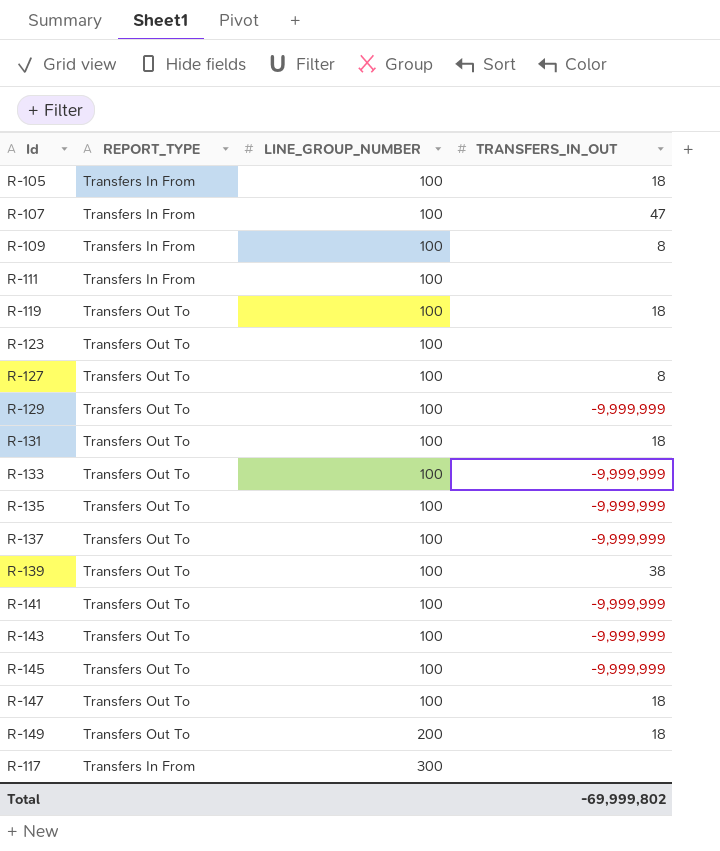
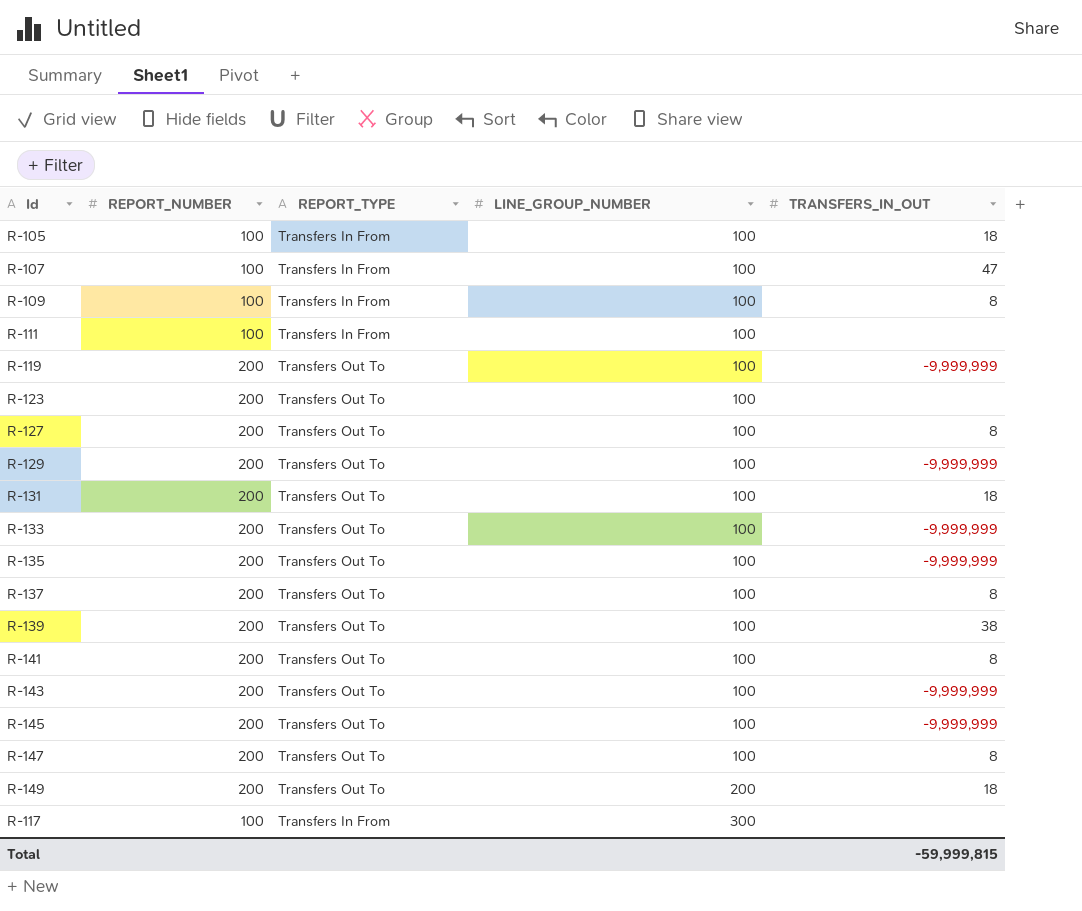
column REPORT_NUMBER | position: none -> 2
R-119 | TRANSFERS_IN_OUT: 18 -> -9,999,999
R-137 | TRANSFERS_IN_OUT: -9,999,999 -> 8
R-141 | TRANSFERS_IN_OUT: -9,999,999 -> 8
R-147 | TRANSFERS_IN_OUT: 18 -> 8
Total | TRANSFERS_IN_OUT: -69,999,802 -> -59,999,815

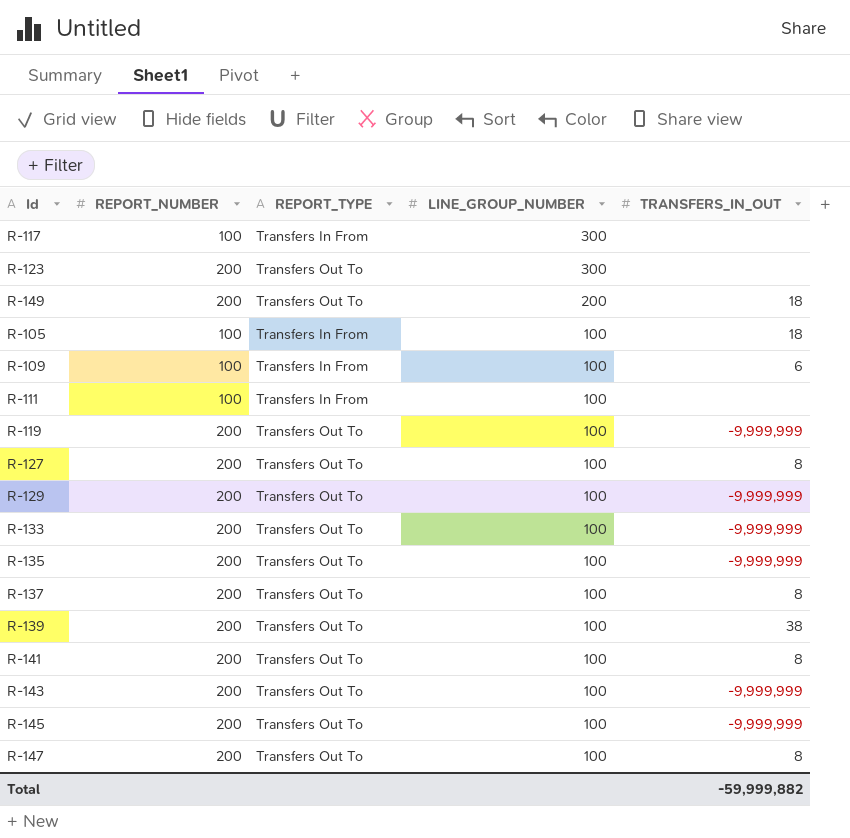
row order: LINE_GROUP_NUMBER ascending -> LINE_GROUP_NUMBER descending
row R-107: 100 | Transfers In From | 100 | 47 -> none
row R-131: 200 | Transfers Out To | 100 | 18 -> none
R-123 | LINE_GROUP_NUMBER: 100 -> 300
R-109 | TRANSFERS_IN_OUT: 8 -> 6
Total | TRANSFERS_IN_OUT: -59,999,815 -> -59,999,882

